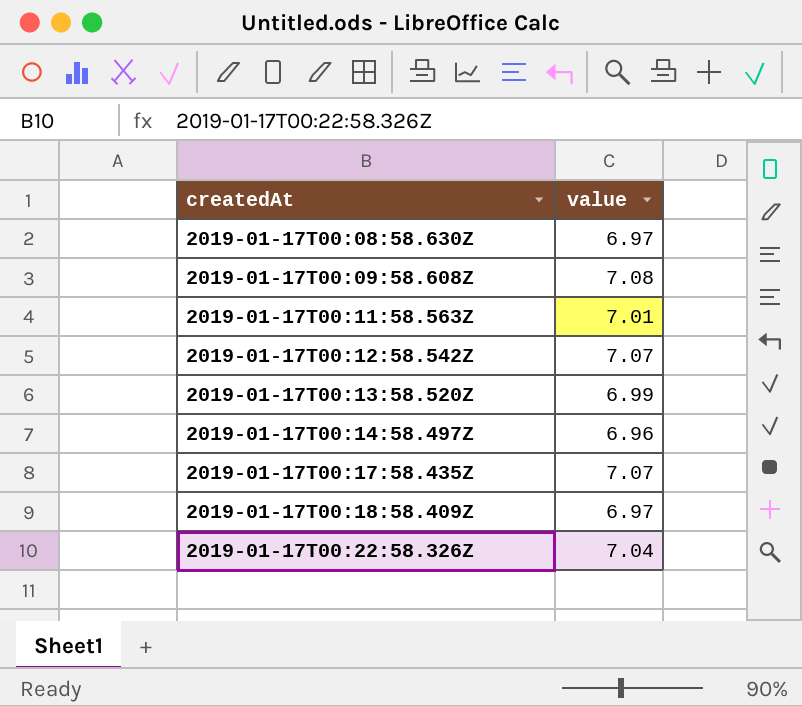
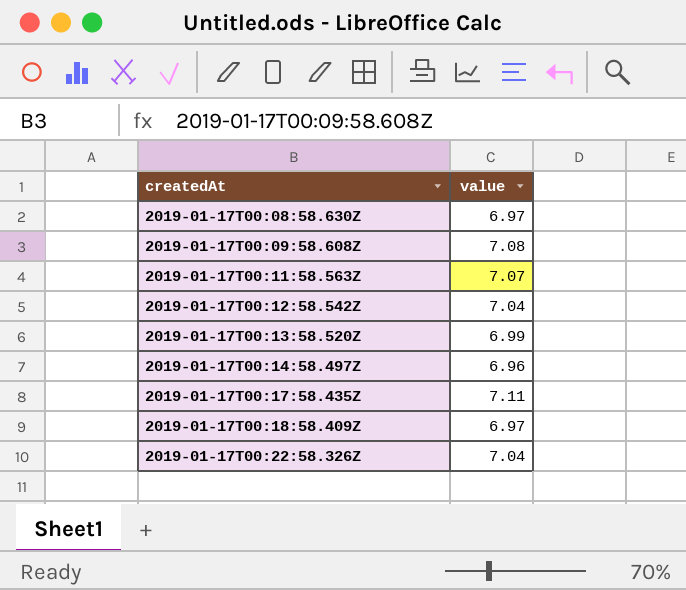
2019-01-17T00:11:58.563Z | value: 7.01 -> 7.07
2019-01-17T00:12:58.542Z | value: 7.07 -> 7.04
2019-01-17T00:17:58.435Z | value: 7.07 -> 7.11

